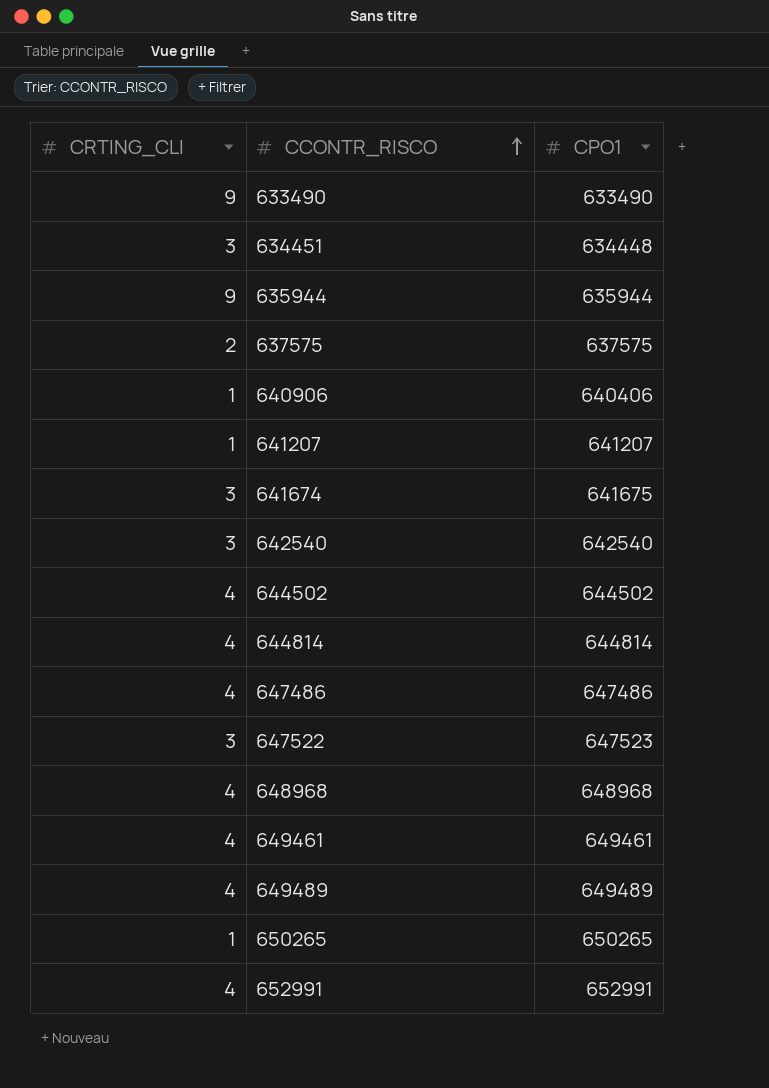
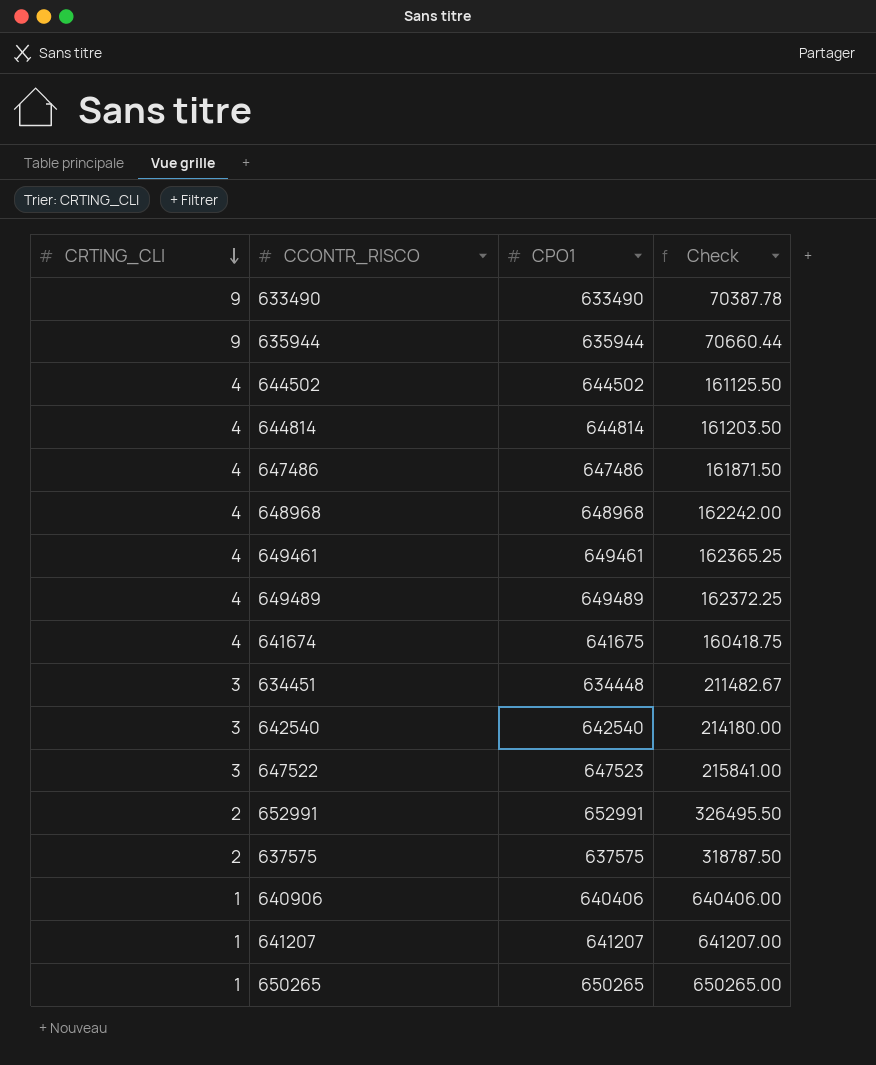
row order: CCONTR_RISCO ascending -> CRTING_CLI descending
column Check | formula: none -> [CPO1] / [CRTING_CLI]
641674 | CRTING_CLI: 3 -> 4
652991 | CRTING_CLI: 4 -> 2

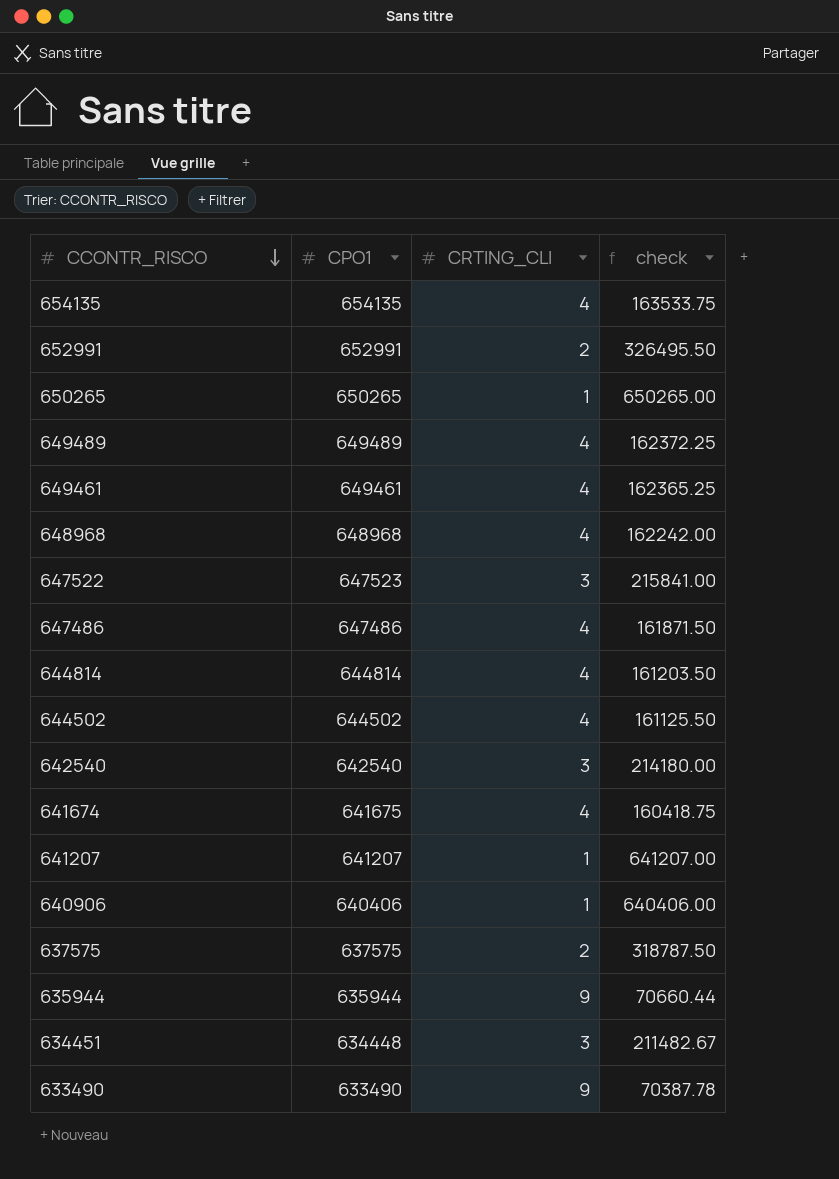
row order: CRTING_CLI descending -> CCONTR_RISCO descending
column CRTING_CLI | position: 1 -> 3
column name: Check -> check
row 654135: none -> 654135 | 4 | 163533.75

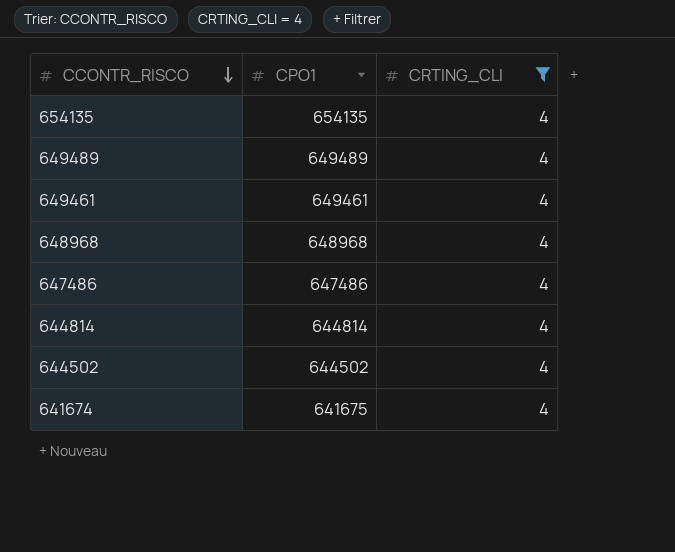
filter: none -> CRTING_CLI = 4
column check | formula: [CPO1] / [CRTING_CLI] -> none

